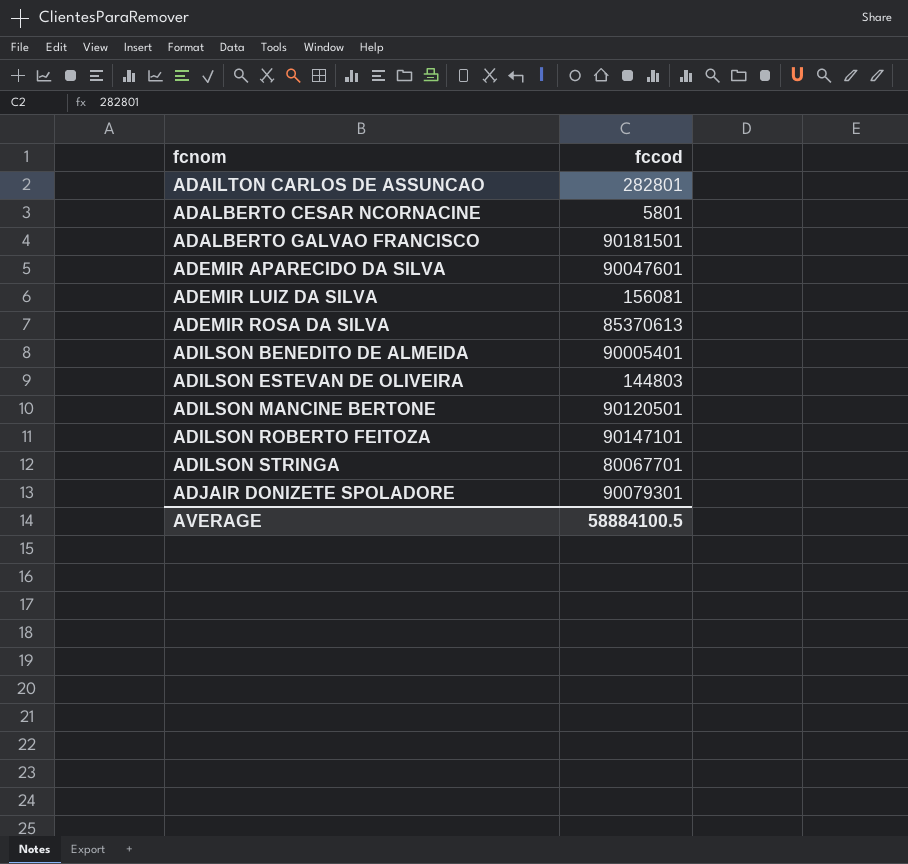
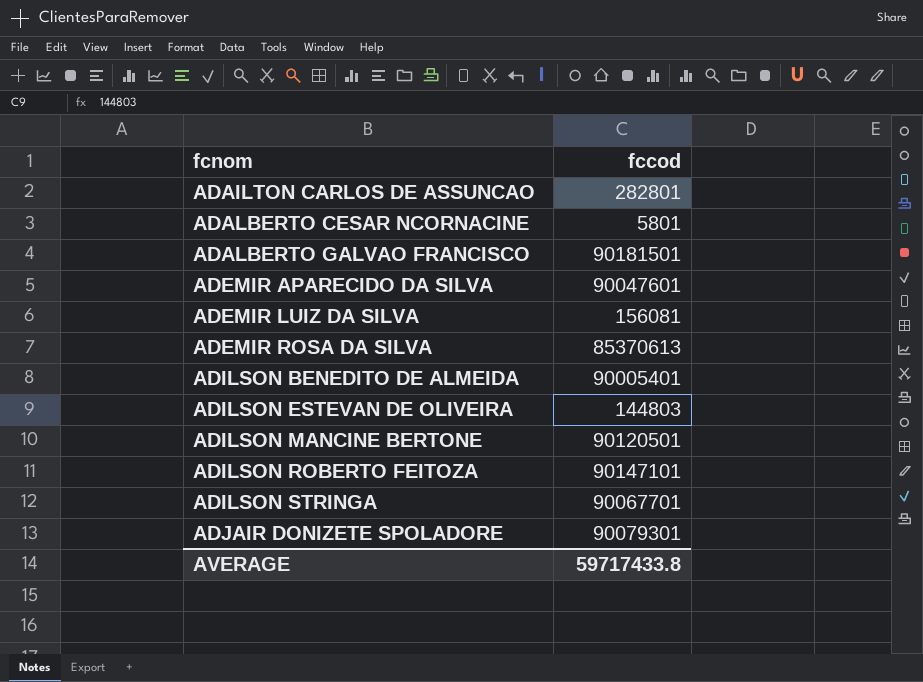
ADILSON STRINGA | fccod: 80067701 -> 90067701
AVERAGE | fccod: 58884100.5 -> 59717433.8

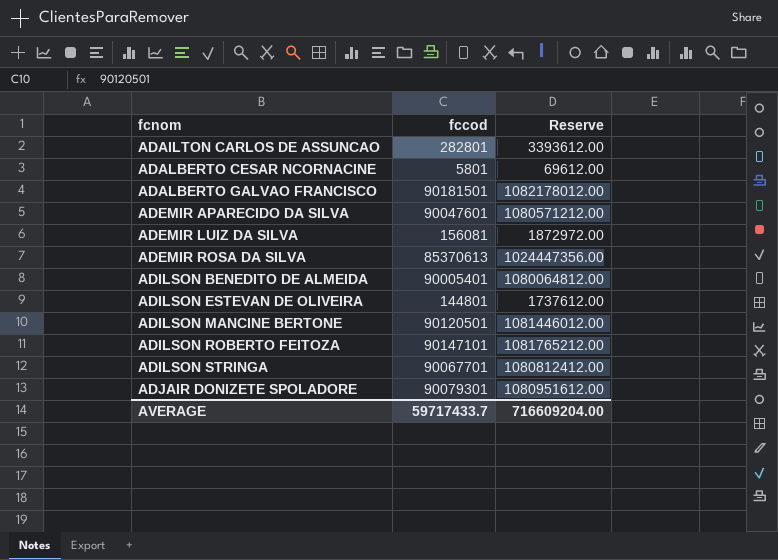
column Reserve | formula: none -> [fccod] * 12
ADILSON ESTEVAN DE OLIVEIRA | fccod: 144803 -> 144801
AVERAGE | fccod: 59717433.8 -> 59717433.7

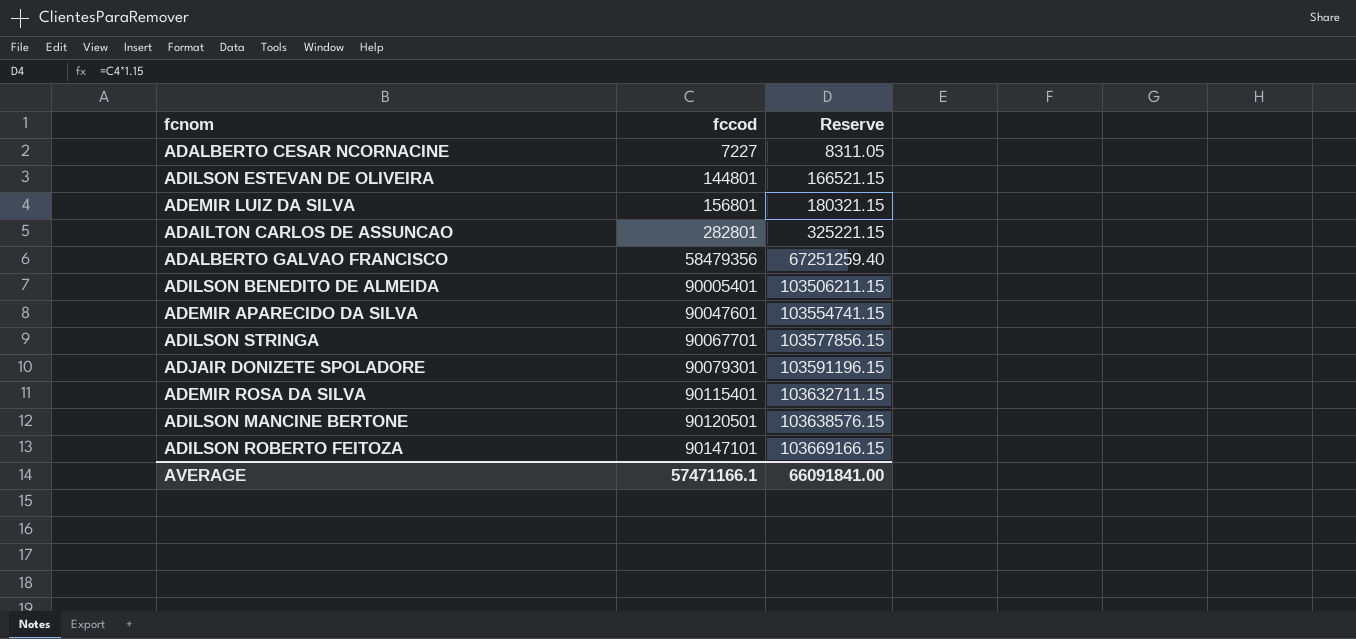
row order: fcnom ascending -> fccod ascending
column Reserve | formula: [fccod] * 12 -> [fccod] * 1.15
ADALBERTO CESAR NCORNACINE | fccod: 5801 -> 7227
ADEMIR LUIZ DA SILVA | fccod: 156081 -> 156801
ADALBERTO GALVAO FRANCISCO | fccod: 90181501 -> 58479356
ADEMIR ROSA DA SILVA | fccod: 85370613 -> 90115401
AVERAGE | fccod: 59717433.7 -> 57471166.1
AVERAGE | Reserve: 716609204.00 -> 66091841.00

